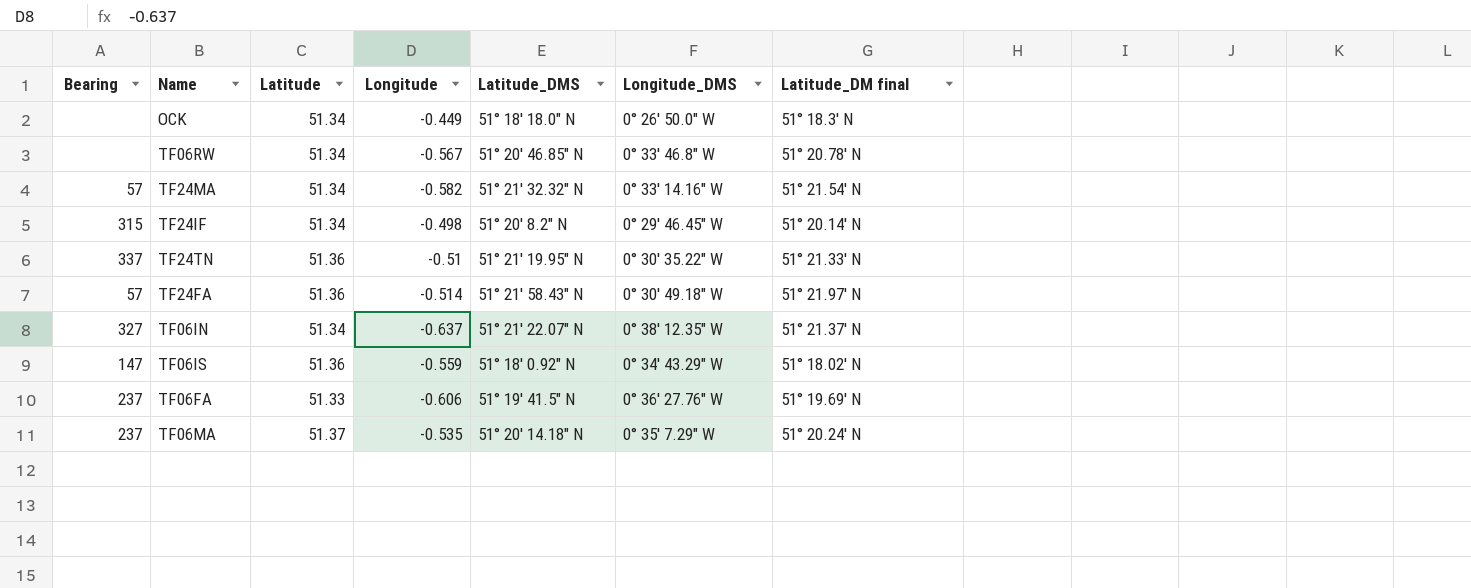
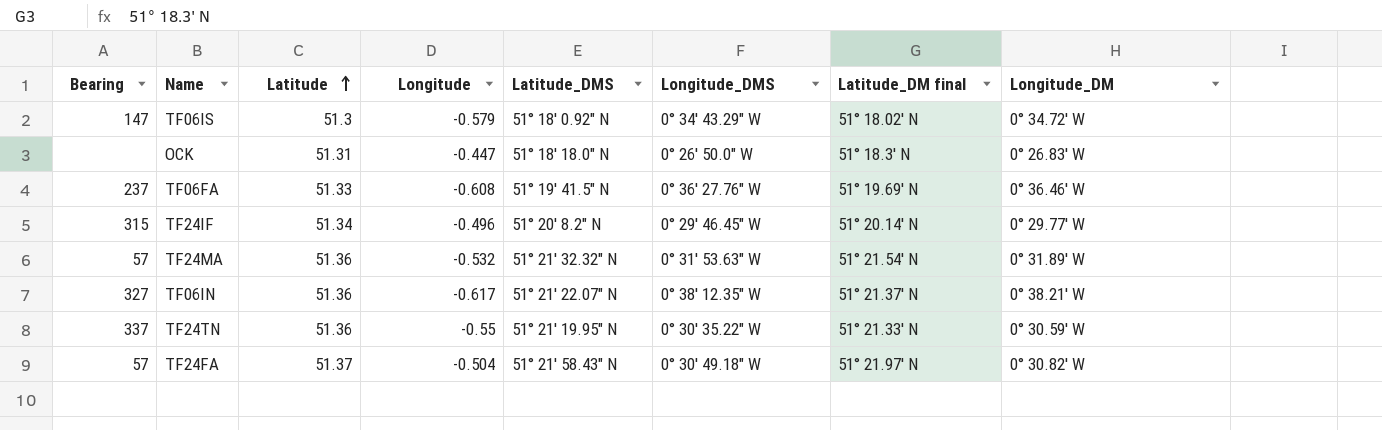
row order: none -> Latitude ascending
column Longitude_DM | position: none -> 8
row TF06RW: none | 51.34 | -0.567 | 51° 20' 46.85" N | 0° 33' 46.8" W | 51° 20.78' N -> none
row TF06MA: 237 | 51.37 | -0.535 | 51° 20' 14.18" N | 0° 35' 7.29" W | 51° 20.24' N -> none
TF06IS | Latitude: 51.36 -> 51.3
TF06IS | Longitude: -0.559 -> -0.579
OCK | Latitude: 51.34 -> 51.31
OCK | Longitude: -0.449 -> -0.447
TF06FA | Longitude: -0.606 -> -0.608
TF24IF | Longitude: -0.498 -> -0.496
TF24MA | Latitude: 51.34 -> 51.36
TF24MA | Longitude: -0.582 -> -0.532
TF24MA | Longitude_DMS: 0° 33' 14.16" W -> 0° 31' 53.63" W
TF06IN | Latitude: 51.34 -> 51.36
TF06IN | Longitude: -0.637 -> -0.617
TF24TN | Longitude: -0.51 -> -0.55
TF24FA | Latitude: 51.36 -> 51.37
TF24FA | Longitude: -0.514 -> -0.504

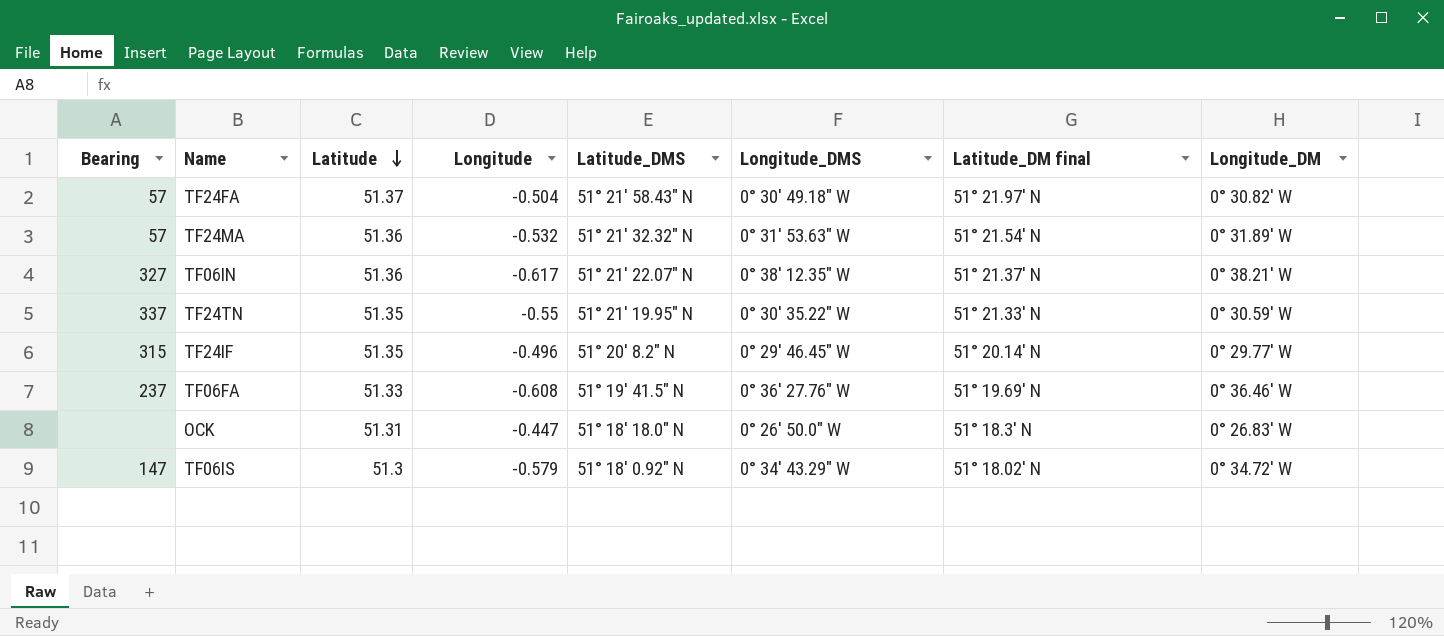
row order: Latitude ascending -> Latitude descending
TF24TN | Latitude: 51.36 -> 51.35
TF24IF | Latitude: 51.34 -> 51.35

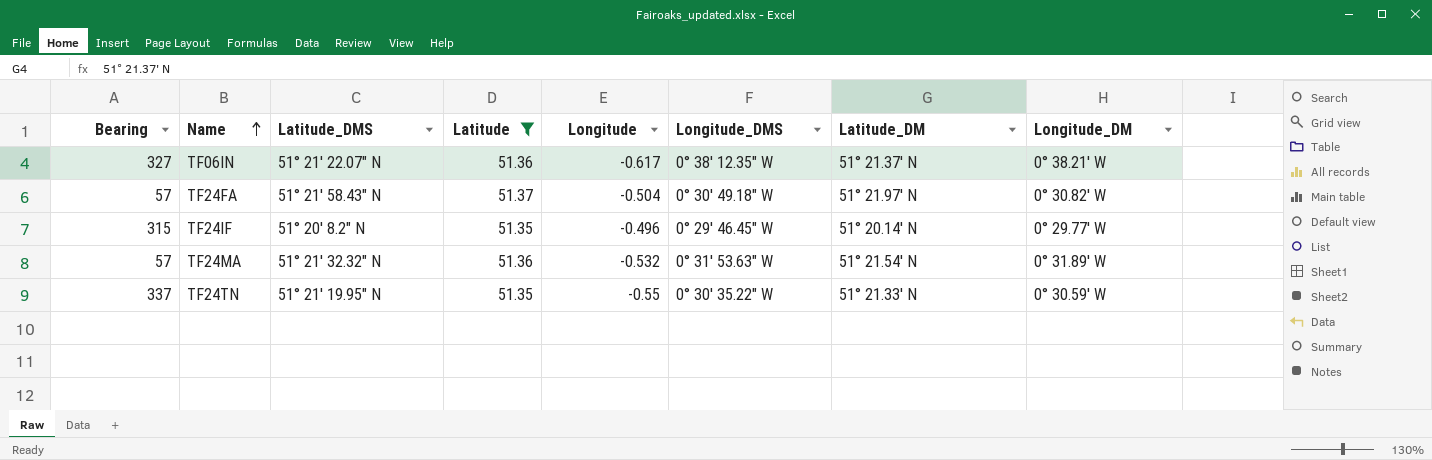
filter: none -> Latitude >= 51.35
row order: Latitude descending -> Name ascending
column Latitude_DMS | position: 5 -> 3
column name: Latitude_DM final -> Latitude_DM

